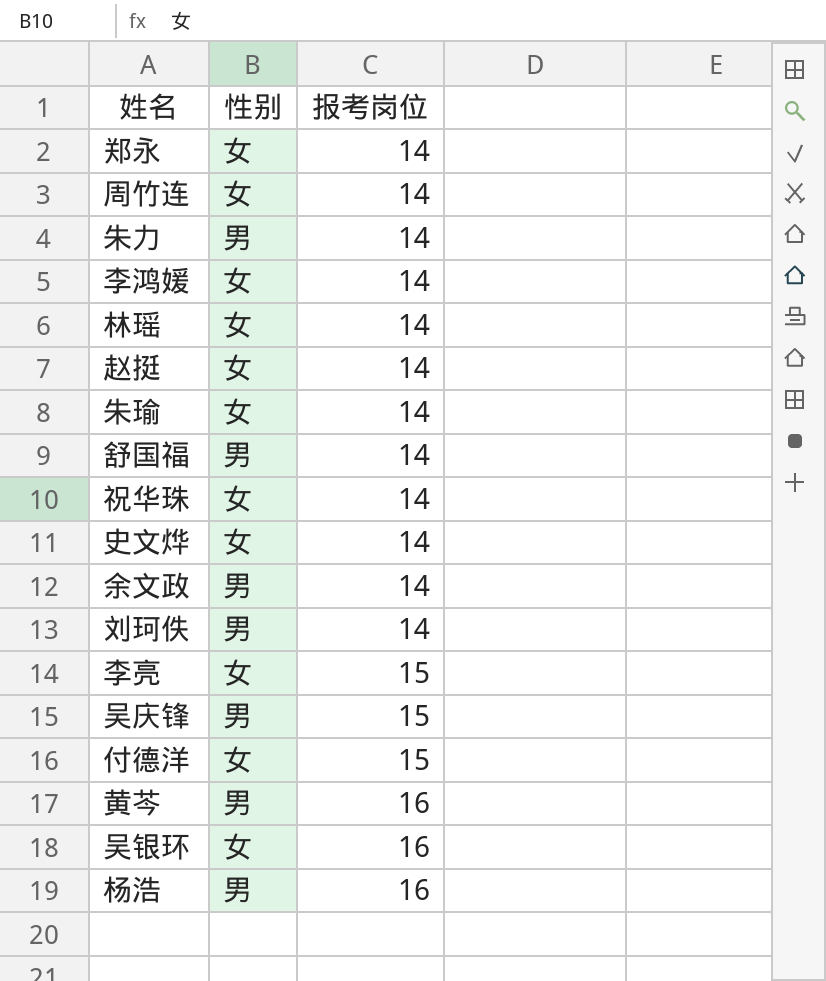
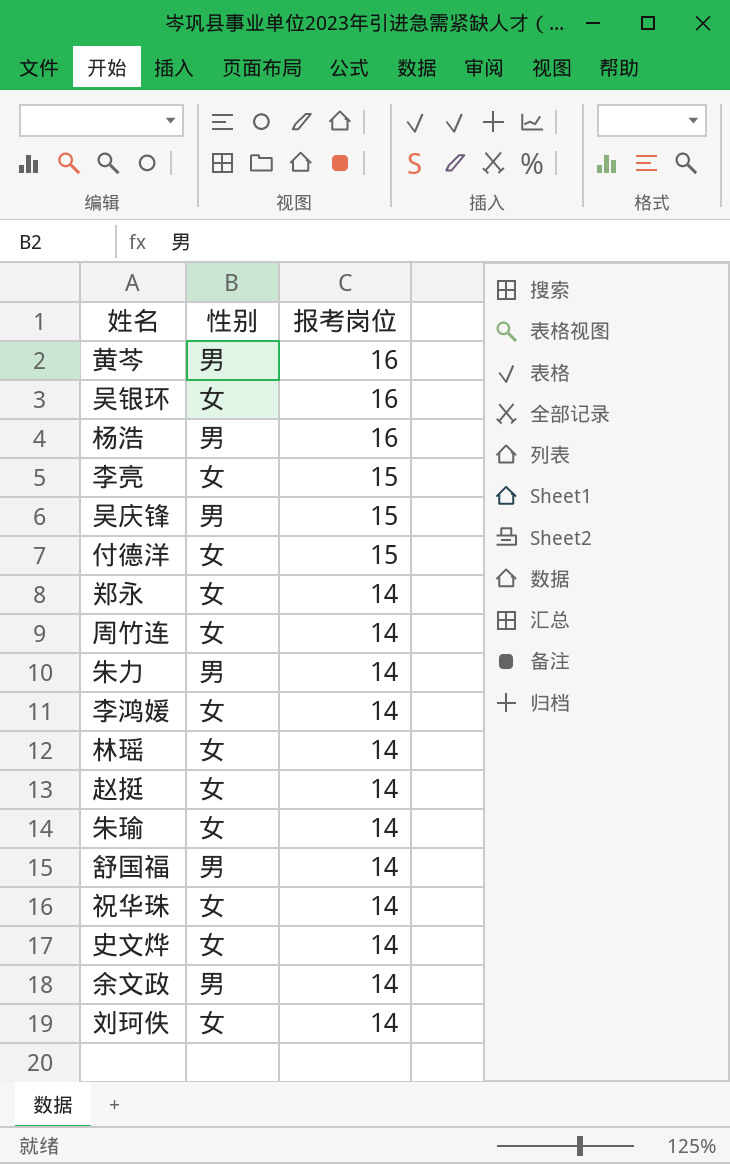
row order: 报考岗位 ascending -> 报考岗位 descending
刘珂佚 | 性别: 男 -> 女

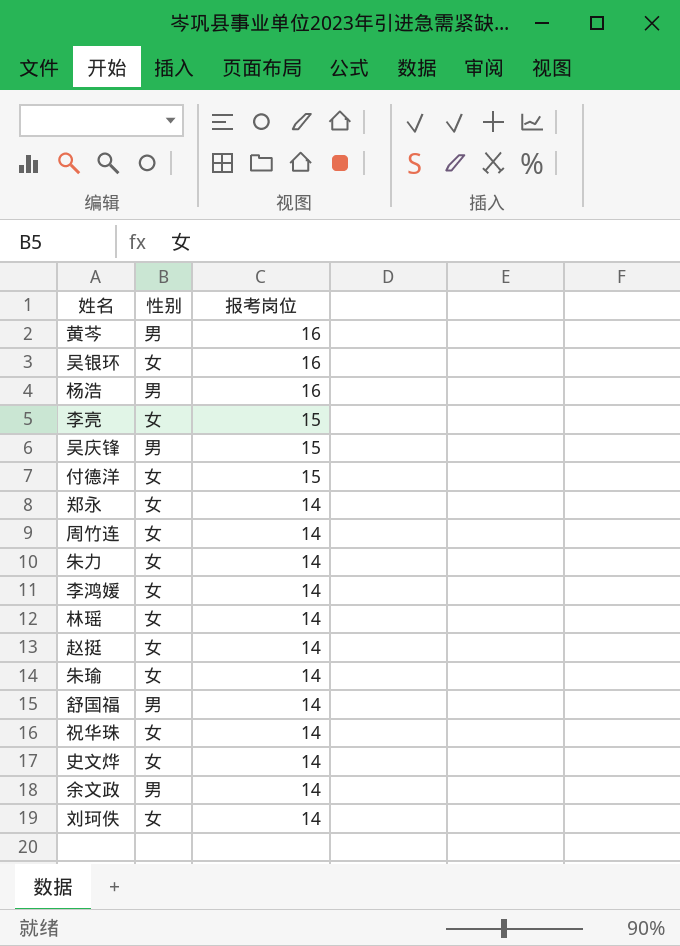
朱力 | 性别: 男 -> 女

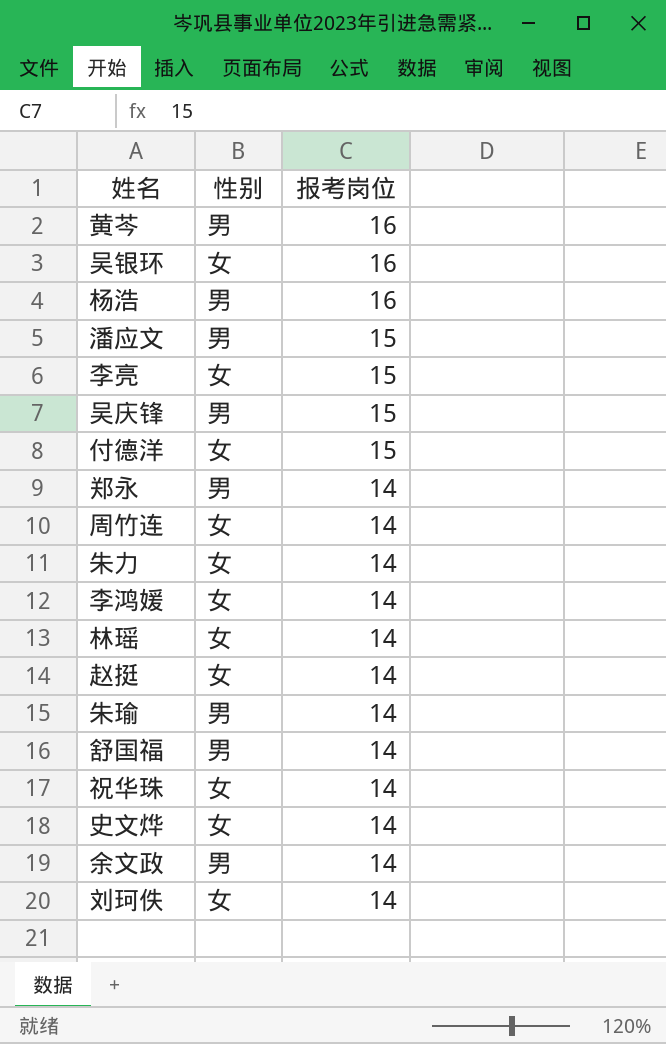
row 潘应文: none -> 男 | 15
郑永 | 性别: 女 -> 男
朱瑜 | 性别: 女 -> 男

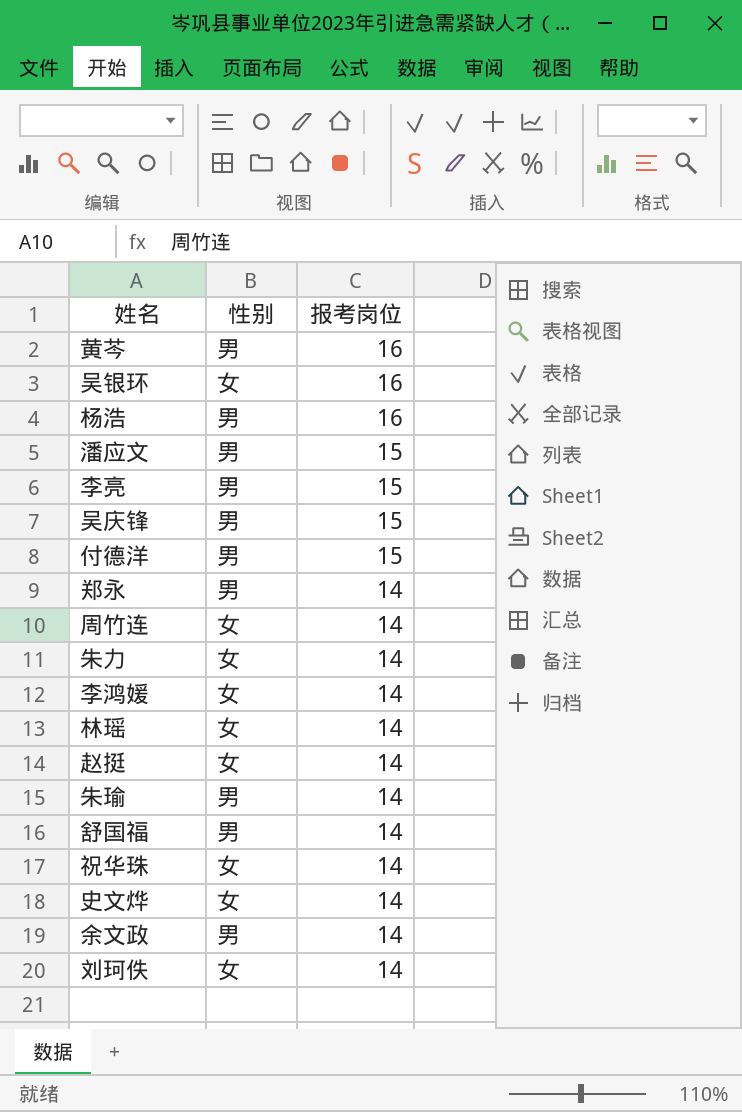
李亮 | 性别: 女 -> 男
付德洋 | 性别: 女 -> 男

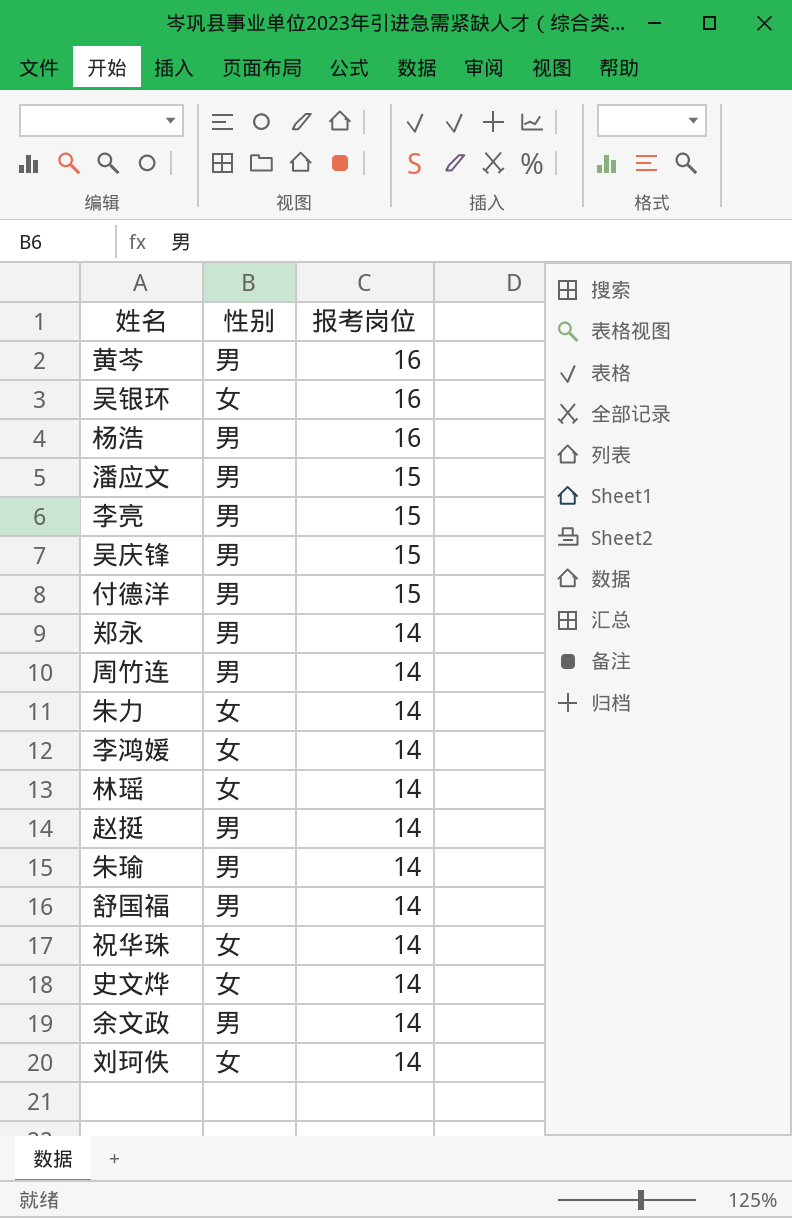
周竹连 | 性别: 女 -> 男
赵挺 | 性别: 女 -> 男

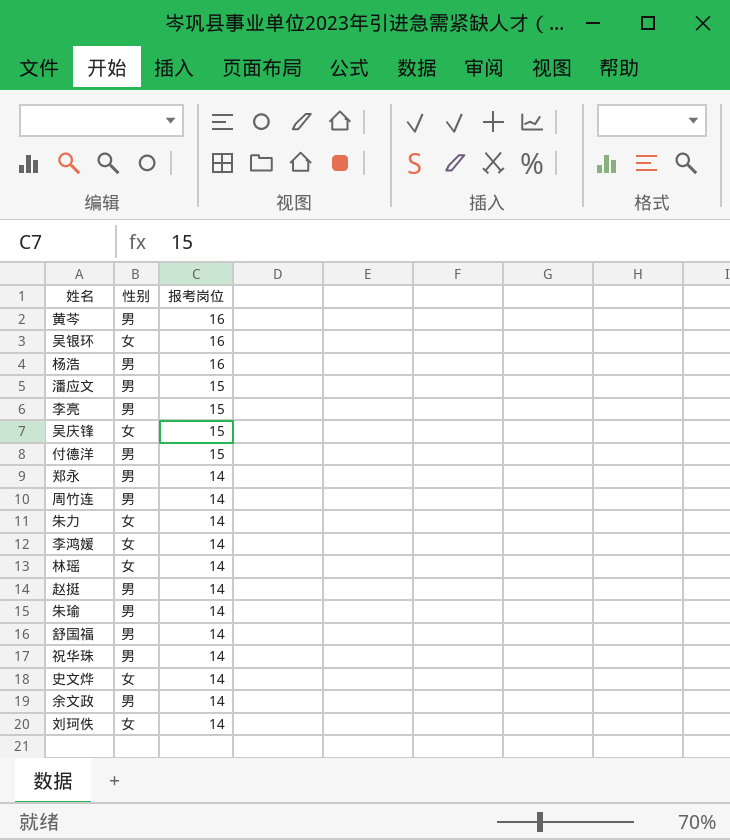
吴庆锋 | 性别: 男 -> 女
祝华珠 | 性别: 女 -> 男

